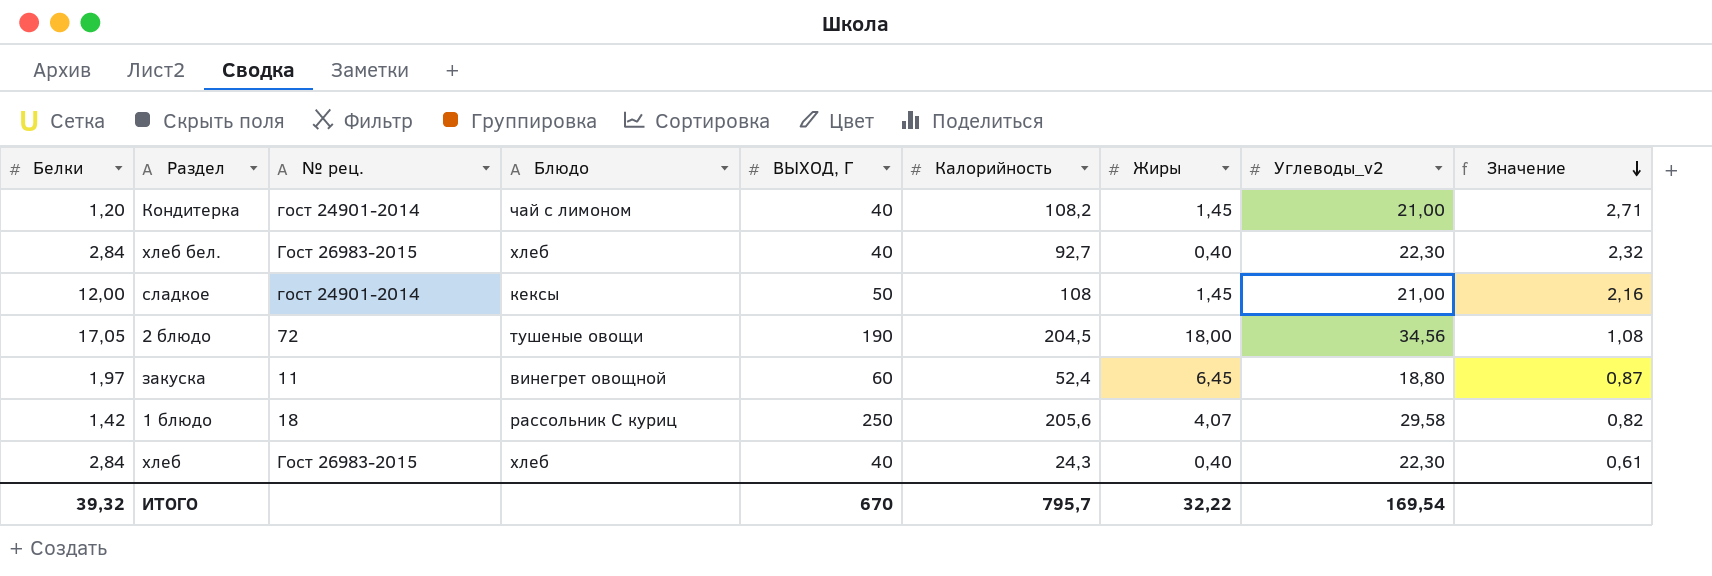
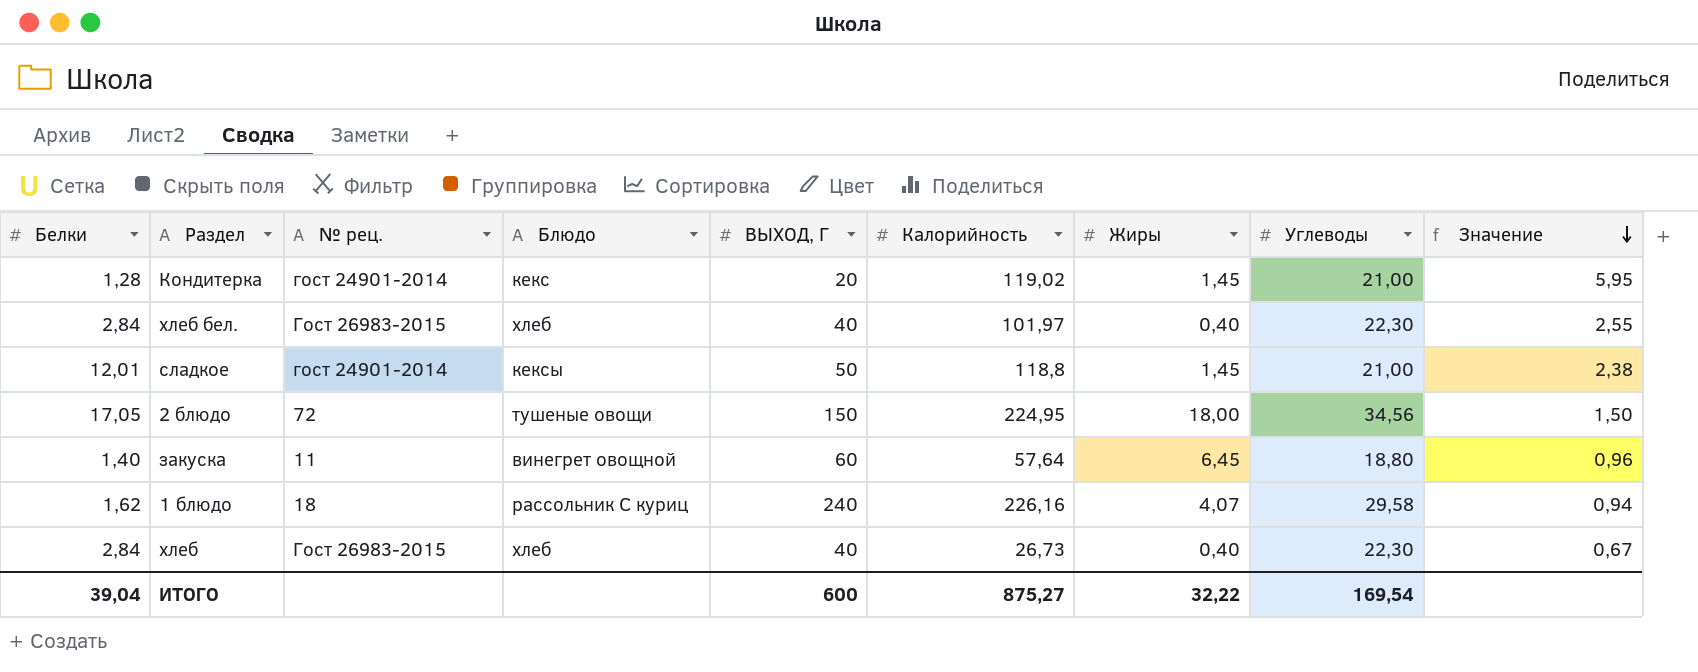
column name: Углеводы_v2 -> Углеводы
Кондитерка | Белки: 1,20 -> 1,28
Кондитерка | Блюдо: чай с лимоном -> кекс
Кондитерка | ВЫХОД, Г: 40 -> 20
Кондитерка | Калорийность: 108,2 -> 119,02
Кондитерка | Значение: 2,71 -> 5,95
хлеб бел. | Калорийность: 92,7 -> 101,97
хлеб бел. | Значение: 2,32 -> 2,55
сладкое | Белки: 12,00 -> 12,01
сладкое | Калорийность: 108 -> 118,8
сладкое | Значение: 2,16 -> 2,38
2 блюдо | ВЫХОД, Г: 190 -> 150
2 блюдо | Калорийность: 204,5 -> 224,95
2 блюдо | Значение: 1,08 -> 1,50
закуска | Белки: 1,97 -> 1,40
закуска | Калорийность: 52,4 -> 57,64
закуска | Значение: 0,87 -> 0,96
1 блюдо | Белки: 1,42 -> 1,62
1 блюдо | ВЫХОД, Г: 250 -> 240
1 блюдо | Калорийность: 205,6 -> 226,16
1 блюдо | Значение: 0,82 -> 0,94
хлеб | Калорийность: 24,3 -> 26,73
хлеб | Значение: 0,61 -> 0,67
ИТОГО | Белки: 39,32 -> 39,04
ИТОГО | ВЫХОД, Г: 670 -> 600
ИТОГО | Калорийность: 795,7 -> 875,27

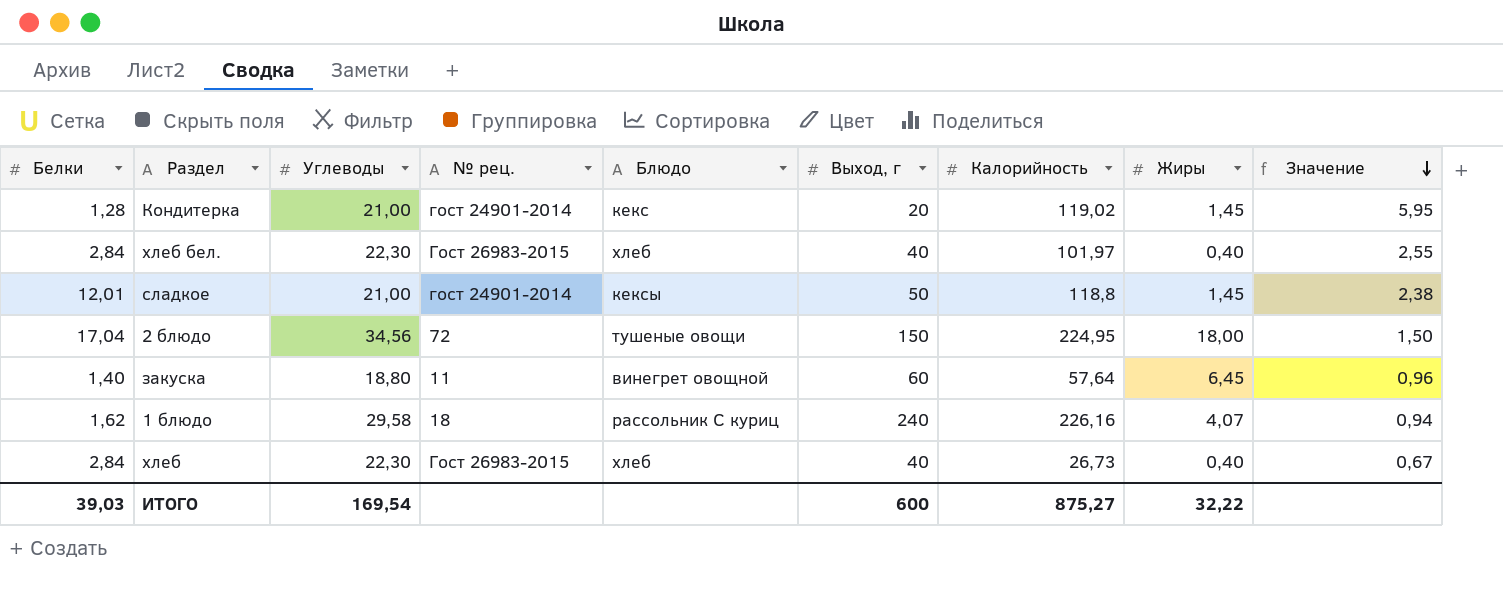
column Углеводы | position: 8 -> 3
column name: ВЫХОД, Г -> Выход, г
2 блюдо | Белки: 17,05 -> 17,04
ИТОГО | Белки: 39,04 -> 39,03

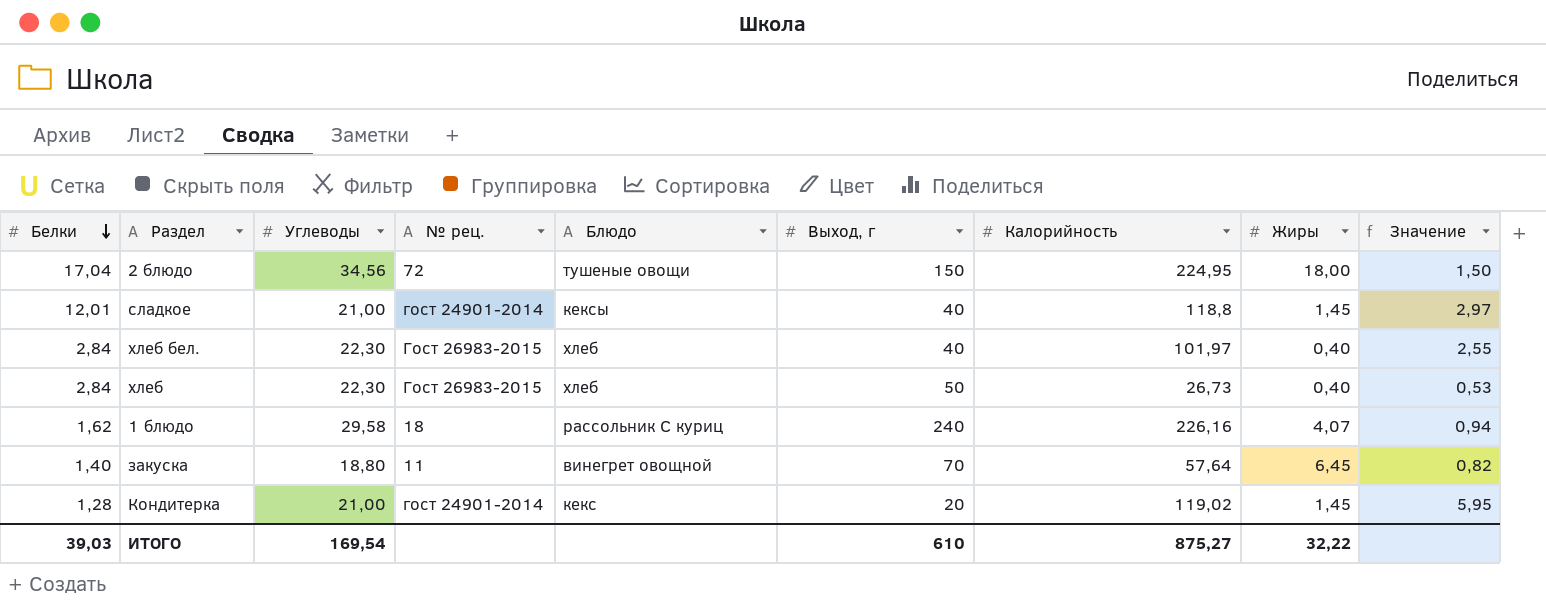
row order: Значение descending -> Белки descending
сладкое | Выход, г: 50 -> 40
сладкое | Значение: 2,38 -> 2,97
хлеб | Выход, г: 40 -> 50
хлеб | Значение: 0,67 -> 0,53
закуска | Выход, г: 60 -> 70
закуска | Значение: 0,96 -> 0,82
ИТОГО | Выход, г: 600 -> 610

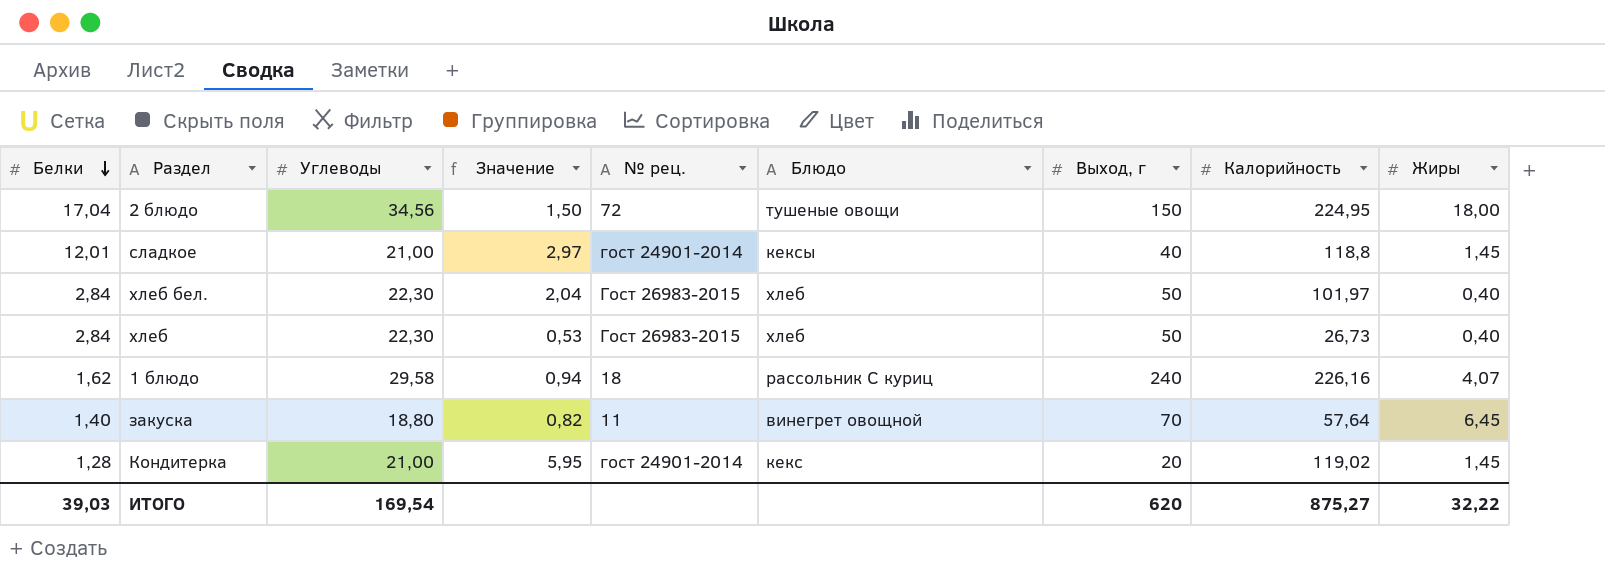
column Значение | position: 9 -> 4
хлеб бел. | Значение: 2,55 -> 2,04
хлеб бел. | Выход, г: 40 -> 50
ИТОГО | Выход, г: 610 -> 620

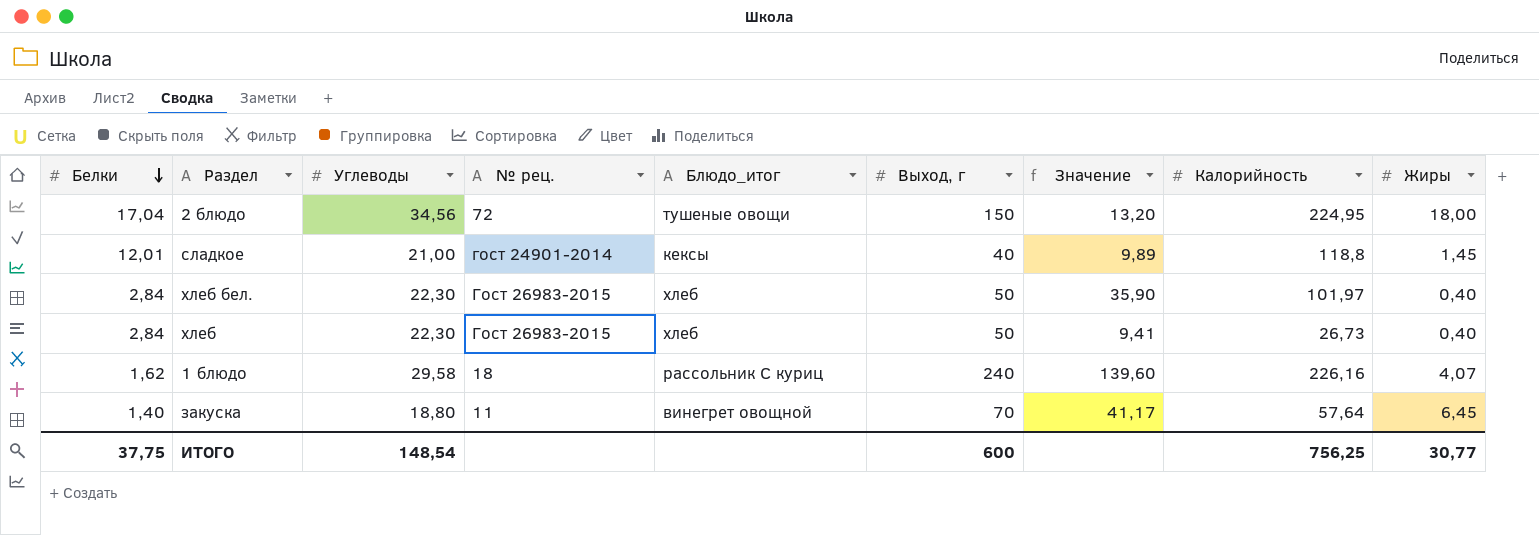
column name: Блюдо -> Блюдо_итог
column Значение | formula: [Калорийность] / [Выход, г] -> [Калорийность] / [Белки]
column Значение | position: 4 -> 7
row Кондитерка: 1,28 | 21,00 | 5,95 | гост 24901-2014 | кекс | 20 | 119,02 | 1,45 -> none
ИТОГО | Белки: 39,03 -> 37,75
ИТОГО | Углеводы: 169,54 -> 148,54
ИТОГО | Выход, г: 620 -> 600
ИТОГО | Калорийность: 875,27 -> 756,25
ИТОГО | Жиры: 32,22 -> 30,77

